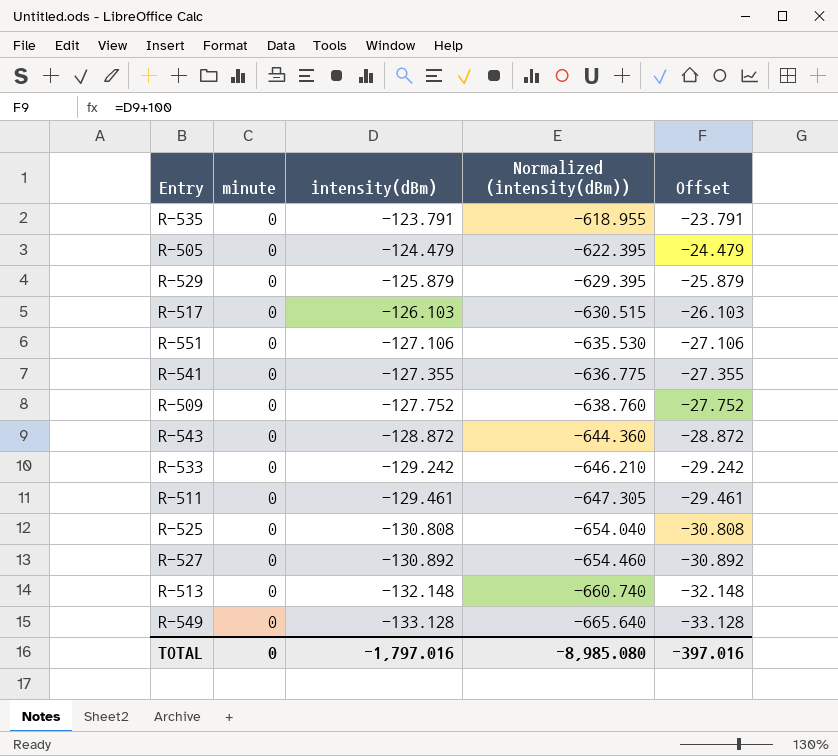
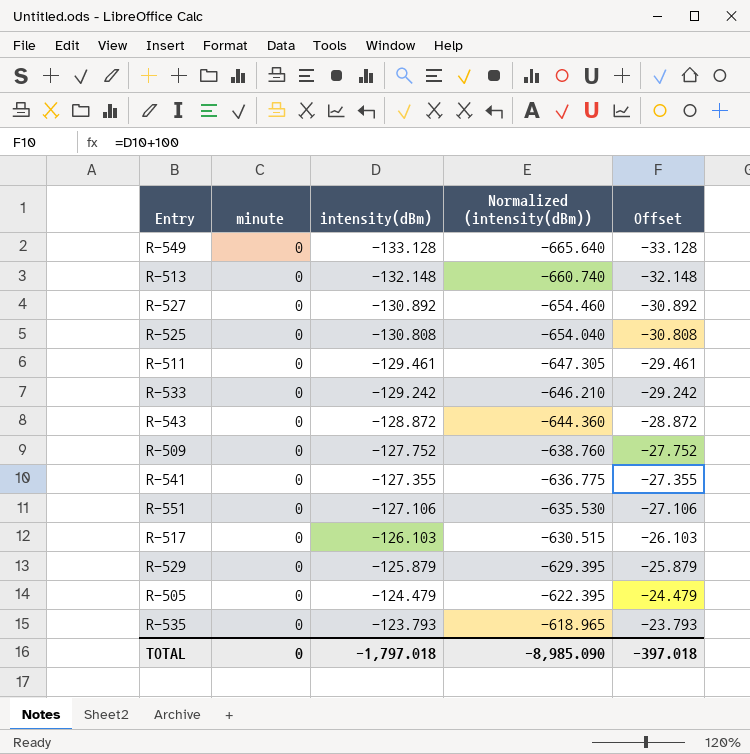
row order: intensity(dBm) descending -> intensity(dBm) ascending
R-535 | intensity(dBm): -123.791 -> -123.793
R-535 | Normalized (intensity(dBm)): -618.955 -> -618.965
R-535 | Offset: -23.791 -> -23.793
TOTAL | intensity(dBm): -1,797.016 -> -1,797.018
TOTAL | Normalized (intensity(dBm)): -8,985.080 -> -8,985.090
TOTAL | Offset: -397.016 -> -397.018

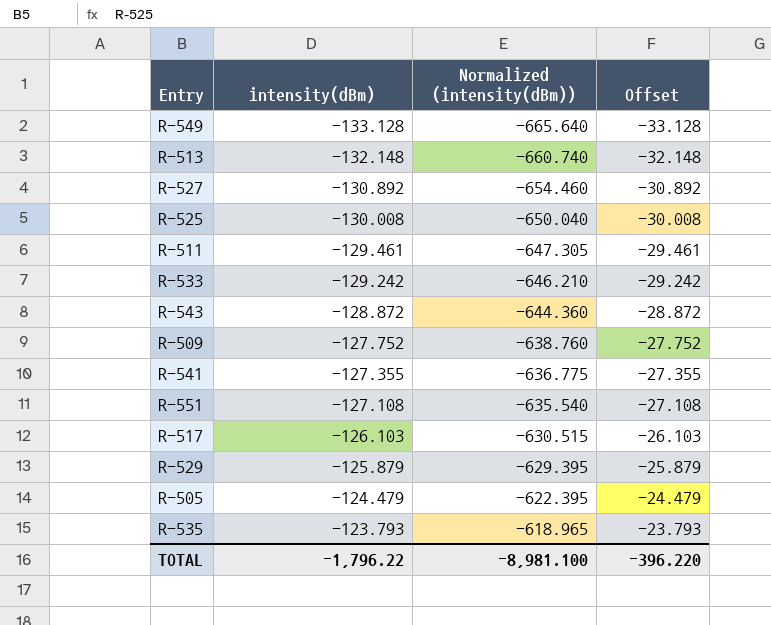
column minute | position: 2 -> none
R-525 | intensity(dBm): -130.808 -> -130.008
R-525 | Normalized (intensity(dBm)): -654.040 -> -650.040
R-525 | Offset: -30.808 -> -30.008
R-551 | intensity(dBm): -127.106 -> -127.108
R-551 | Normalized (intensity(dBm)): -635.530 -> -635.540
R-551 | Offset: -27.106 -> -27.108
TOTAL | intensity(dBm): -1,797.018 -> -1,796.22
TOTAL | Normalized (intensity(dBm)): -8,985.090 -> -8,981.100
TOTAL | Offset: -397.018 -> -396.220

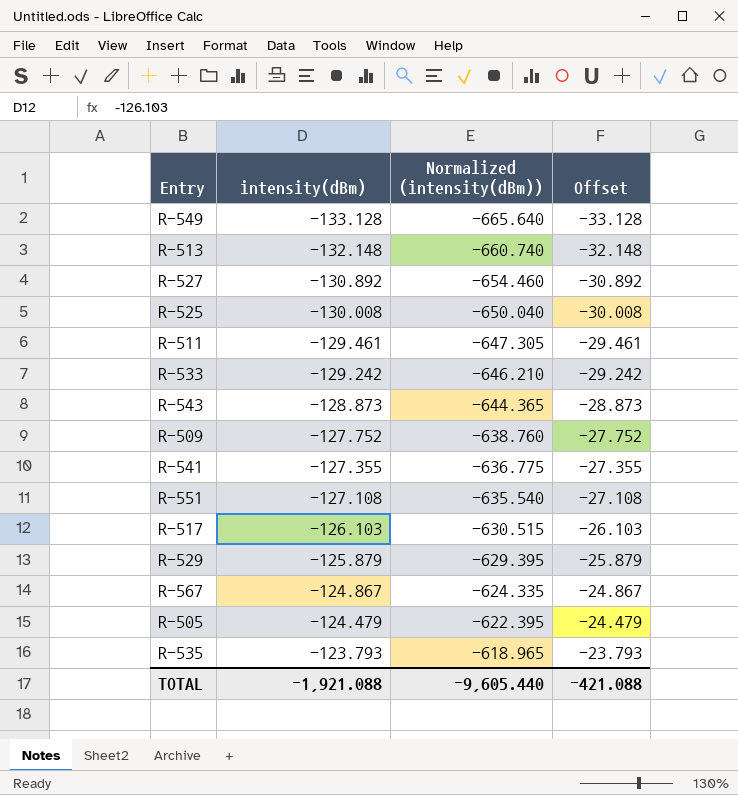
R-543 | intensity(dBm): -128.872 -> -128.873
R-543 | Normalized (intensity(dBm)): -644.360 -> -644.365
R-543 | Offset: -28.872 -> -28.873
row R-567: none -> -124.867 | -624.335 | -24.867
TOTAL | intensity(dBm): -1,796.22 -> -1,921.088
TOTAL | Normalized (intensity(dBm)): -8,981.100 -> -9,605.440
TOTAL | Offset: -396.220 -> -421.088

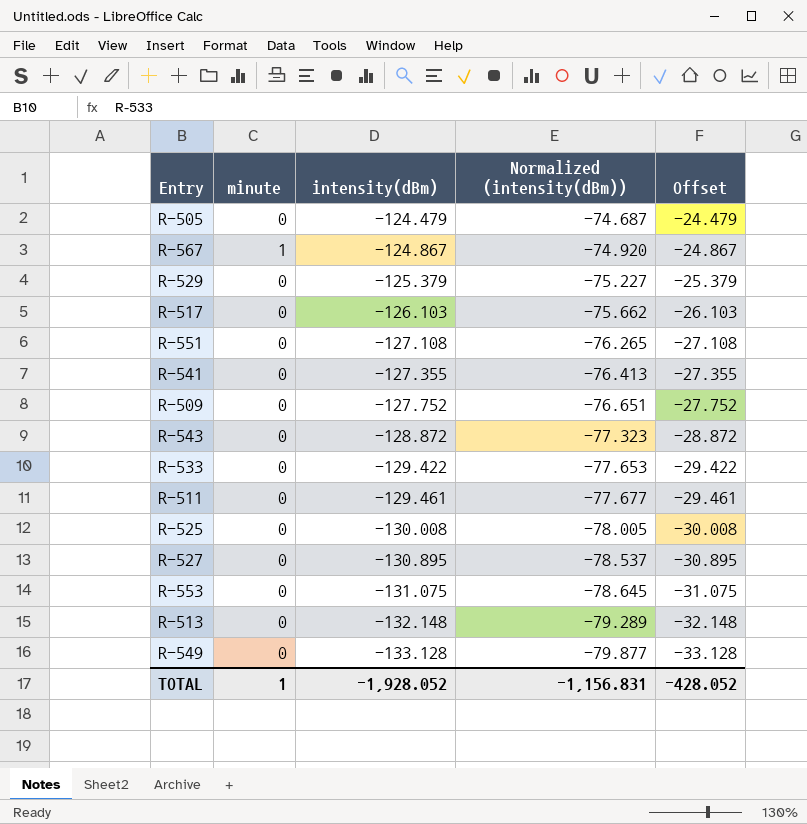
row order: intensity(dBm) ascending -> intensity(dBm) descending
column minute | position: none -> 2
column Normalized (intensity(dBm)) | formula: [intensity(dBm)] * 5 -> [intensity(dBm)] * 0.6
row R-535: -123.793 | -618.965 | -23.793 -> none
R-529 | intensity(dBm): -125.879 -> -125.379
R-529 | Offset: -25.879 -> -25.379
R-543 | intensity(dBm): -128.873 -> -128.872
R-543 | Offset: -28.873 -> -28.872
R-533 | intensity(dBm): -129.242 -> -129.422
R-533 | Offset: -29.242 -> -29.422
R-527 | intensity(dBm): -130.892 -> -130.895
R-527 | Offset: -30.892 -> -30.895
row R-553: none -> 0 | -131.075 | -78.645 | -31.075
TOTAL | intensity(dBm): -1,921.088 -> -1,928.052
TOTAL | Normalized (intensity(dBm)): -9,605.440 -> -1,156.831
TOTAL | Offset: -421.088 -> -428.052

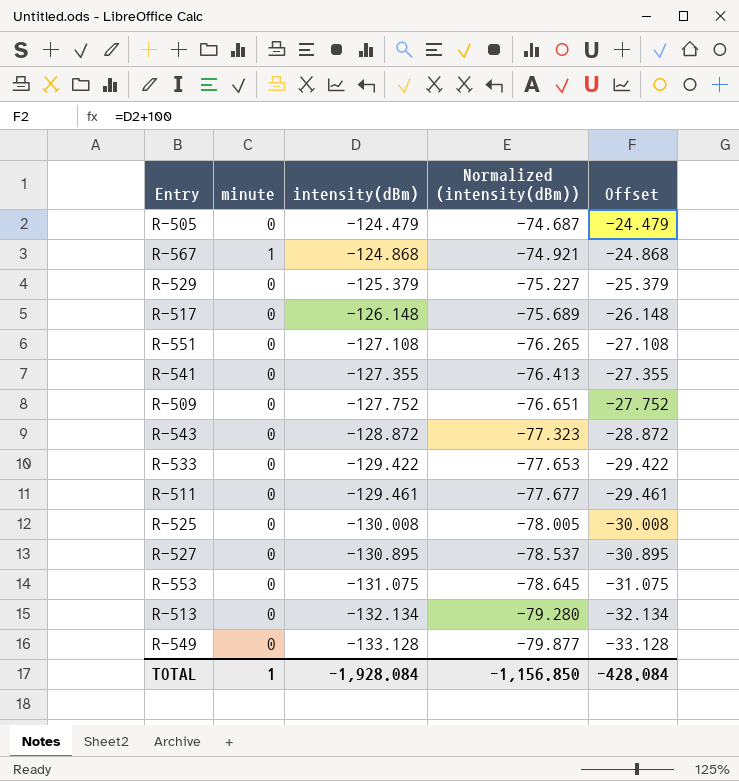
R-567 | intensity(dBm): -124.867 -> -124.868
R-567 | Normalized (intensity(dBm)): -74.920 -> -74.921
R-567 | Offset: -24.867 -> -24.868
R-517 | intensity(dBm): -126.103 -> -126.148
R-517 | Normalized (intensity(dBm)): -75.662 -> -75.689
R-517 | Offset: -26.103 -> -26.148
R-513 | intensity(dBm): -132.148 -> -132.134
R-513 | Normalized (intensity(dBm)): -79.289 -> -79.280
R-513 | Offset: -32.148 -> -32.134
TOTAL | intensity(dBm): -1,928.052 -> -1,928.084
TOTAL | Normalized (intensity(dBm)): -1,156.831 -> -1,156.850
TOTAL | Offset: -428.052 -> -428.084

